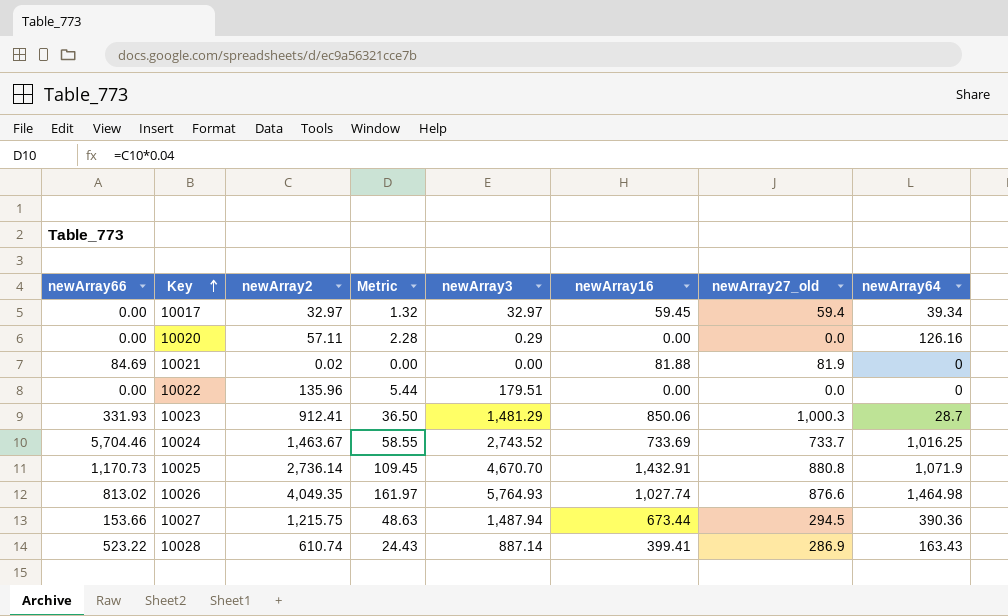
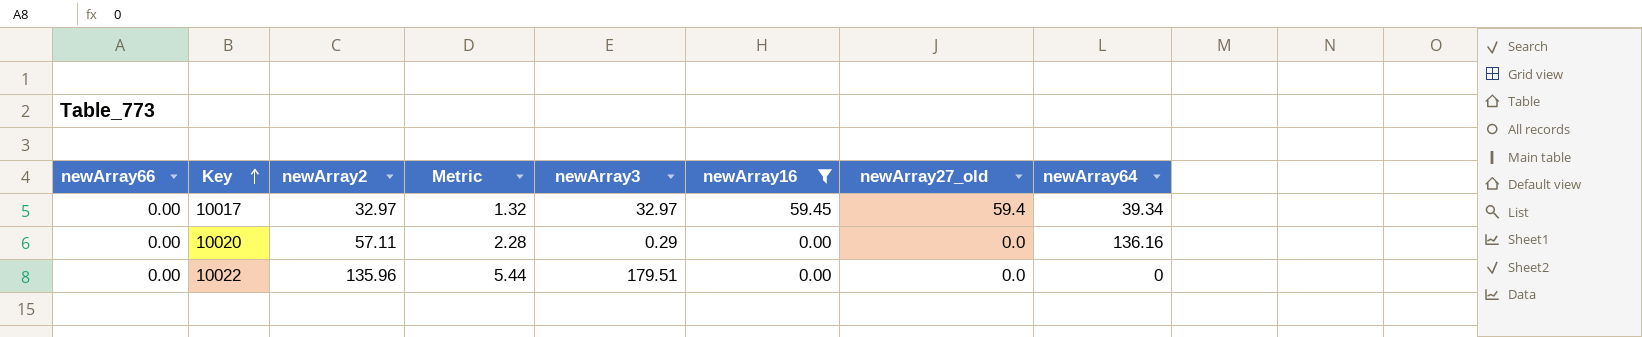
filter: none -> newArray16 <= 59.45
10020 | newArray64: 126.16 -> 136.16

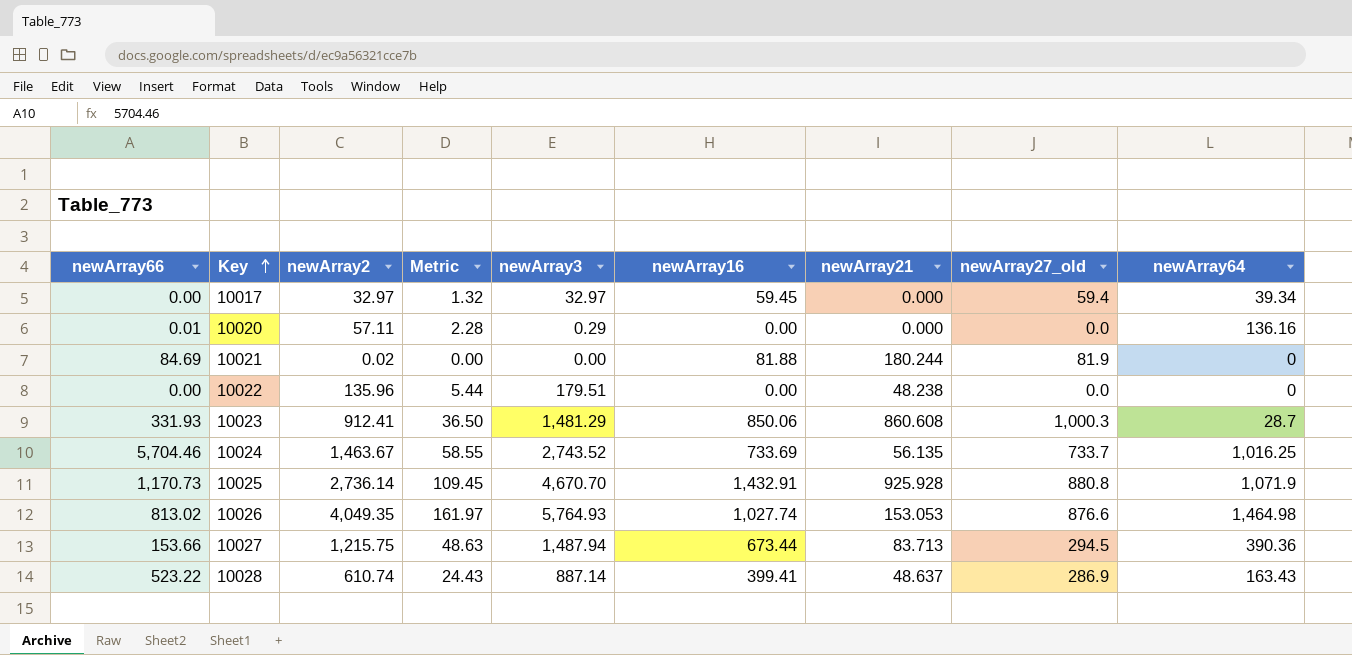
filter: newArray16 <= 59.45 -> none
column newArray21 | position: none -> 7
10020 | newArray66: 0.00 -> 0.01

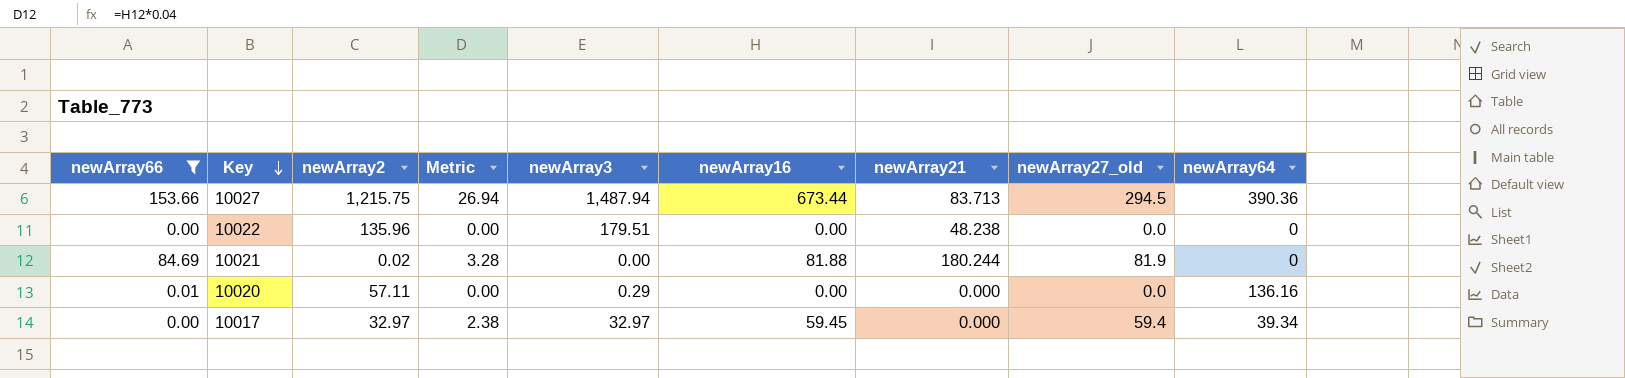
filter: none -> newArray66 <= 153.66
row order: Key ascending -> Key descending
column Metric | formula: [newArray2] * 0.04 -> [newArray16] * 0.04

